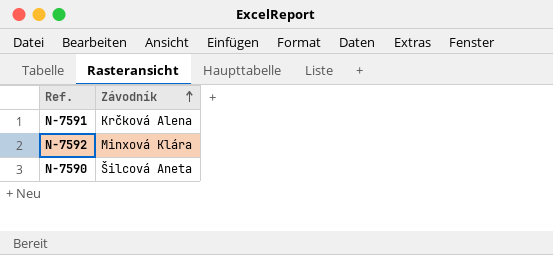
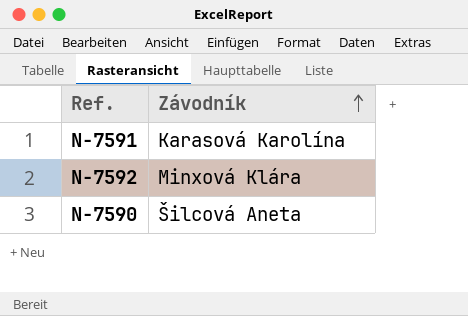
N-7591 | Závodník: Krčková Alena -> Karasová Karolína

